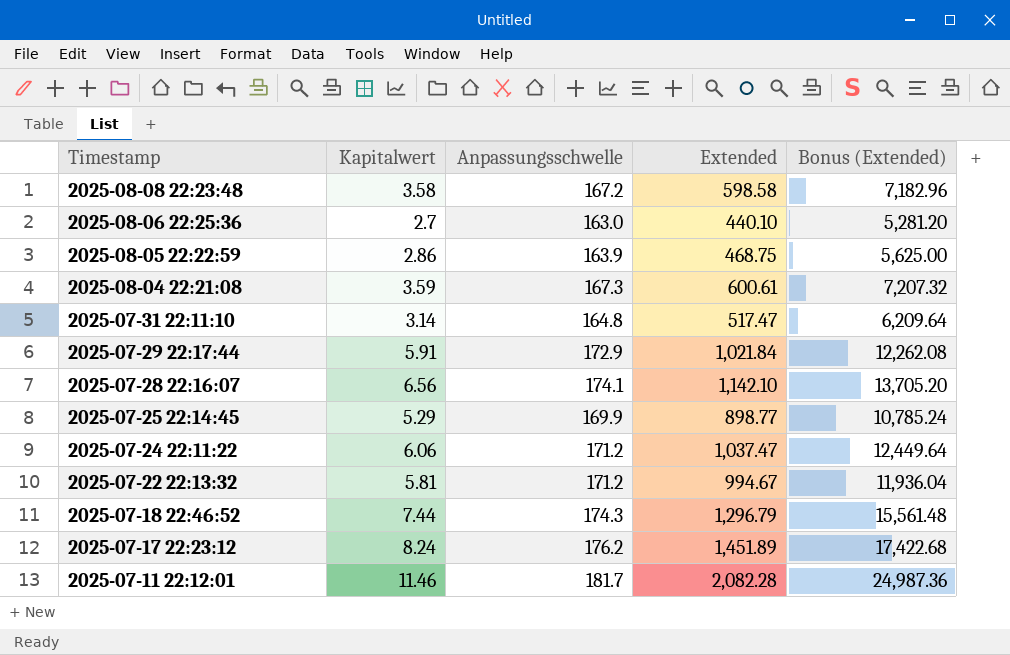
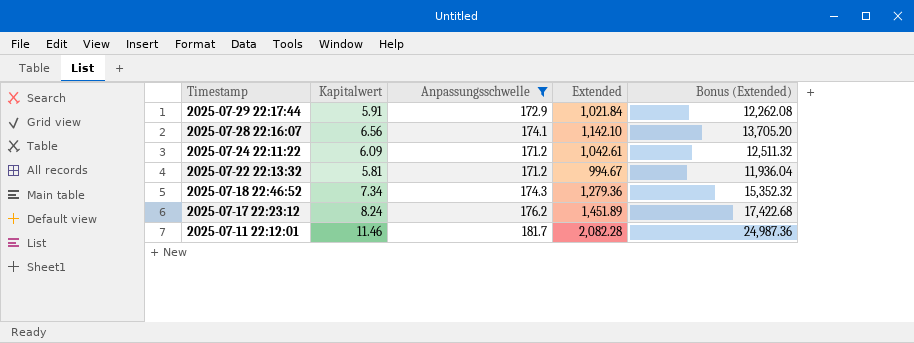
filter: none -> Anpassungsschwelle >= 171.2
2025-07-24 22:11:22 | Kapitalwert: 6.06 -> 6.09
2025-07-24 22:11:22 | Extended: 1,037.47 -> 1,042.61
2025-07-24 22:11:22 | Bonus (Extended): 12,449.64 -> 12,511.32
2025-07-18 22:46:52 | Kapitalwert: 7.44 -> 7.34
2025-07-18 22:46:52 | Extended: 1,296.79 -> 1,279.36
2025-07-18 22:46:52 | Bonus (Extended): 15,561.48 -> 15,352.32

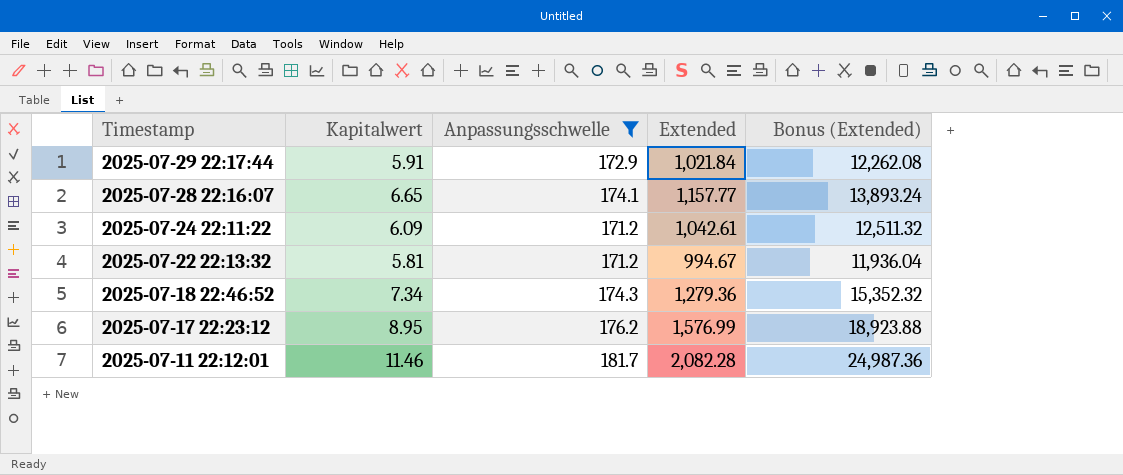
2025-07-28 22:16:07 | Kapitalwert: 6.56 -> 6.65
2025-07-28 22:16:07 | Extended: 1,142.10 -> 1,157.77
2025-07-28 22:16:07 | Bonus (Extended): 13,705.20 -> 13,893.24
2025-07-17 22:23:12 | Kapitalwert: 8.24 -> 8.95
2025-07-17 22:23:12 | Extended: 1,451.89 -> 1,576.99
2025-07-17 22:23:12 | Bonus (Extended): 17,422.68 -> 18,923.88

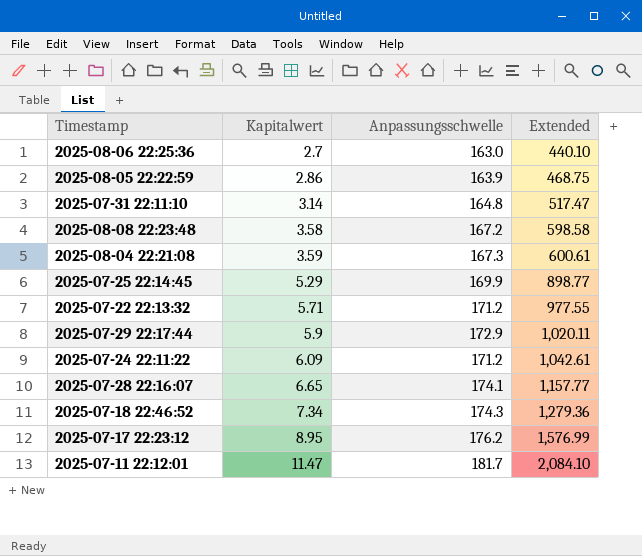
filter: Anpassungsschwelle >= 171.2 -> none
row order: Timestamp descending -> Kapitalwert ascending
column Bonus (Extended) | formula: [Extended] * 12 -> none
2025-07-22 22:13:32 | Kapitalwert: 5.81 -> 5.71
2025-07-22 22:13:32 | Extended: 994.67 -> 977.55
2025-07-29 22:17:44 | Kapitalwert: 5.91 -> 5.9
2025-07-29 22:17:44 | Extended: 1,021.84 -> 1,020.11
2025-07-11 22:12:01 | Kapitalwert: 11.46 -> 11.47
2025-07-11 22:12:01 | Extended: 2,082.28 -> 2,084.10

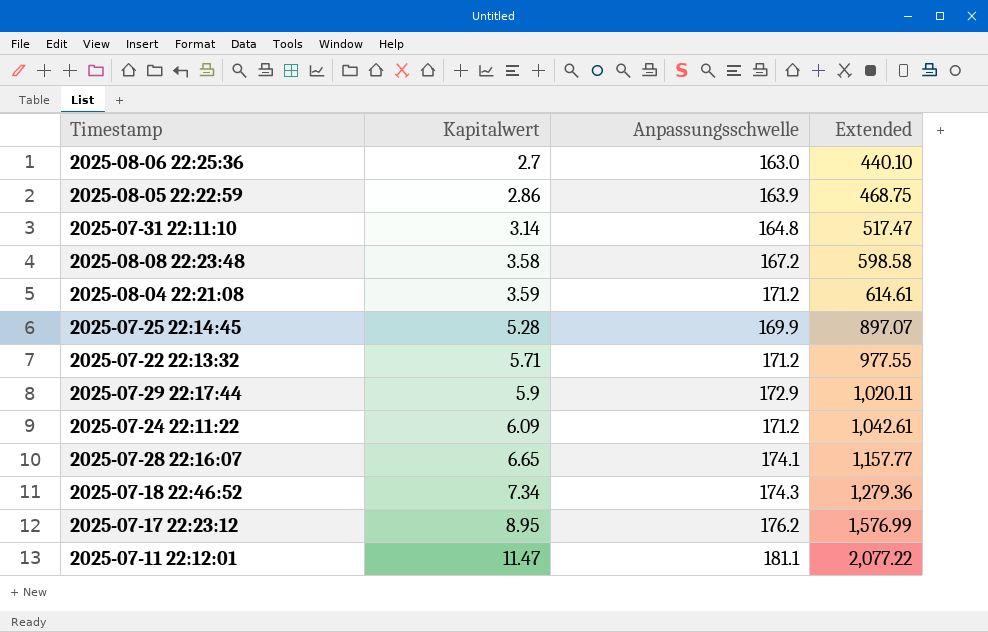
2025-08-04 22:21:08 | Anpassungsschwelle: 167.3 -> 171.2
2025-08-04 22:21:08 | Extended: 600.61 -> 614.61
2025-07-25 22:14:45 | Kapitalwert: 5.29 -> 5.28
2025-07-25 22:14:45 | Extended: 898.77 -> 897.07
2025-07-11 22:12:01 | Anpassungsschwelle: 181.7 -> 181.1
2025-07-11 22:12:01 | Extended: 2,084.10 -> 2,077.22

